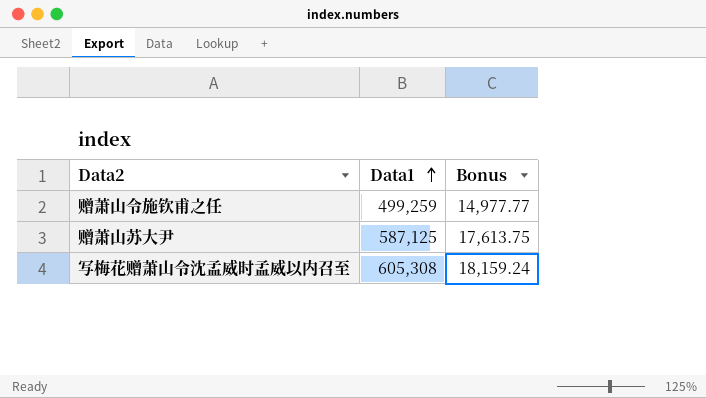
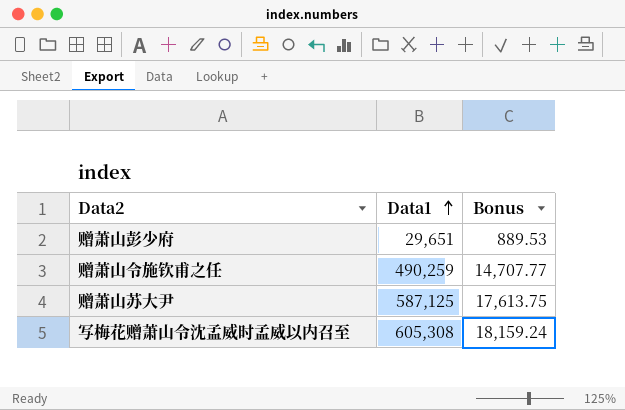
row 赠萧山彭少府: none -> 29,651 | 889.53
赠萧山令施钦甫之任 | Data1: 499,259 -> 490,259
赠萧山令施钦甫之任 | Bonus: 14,977.77 -> 14,707.77

